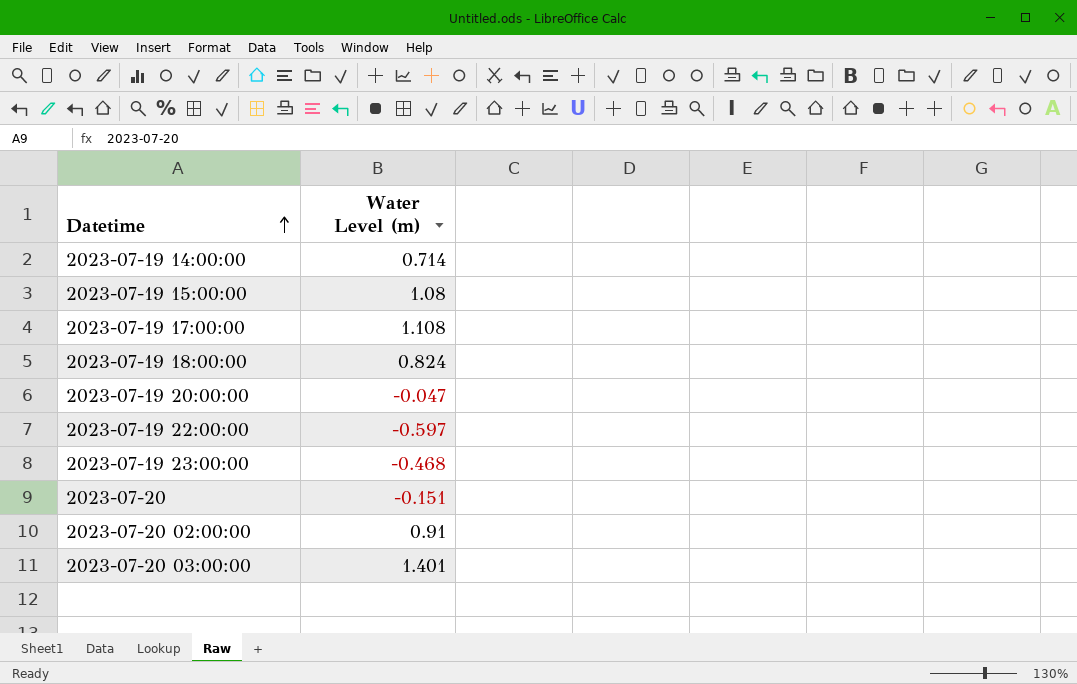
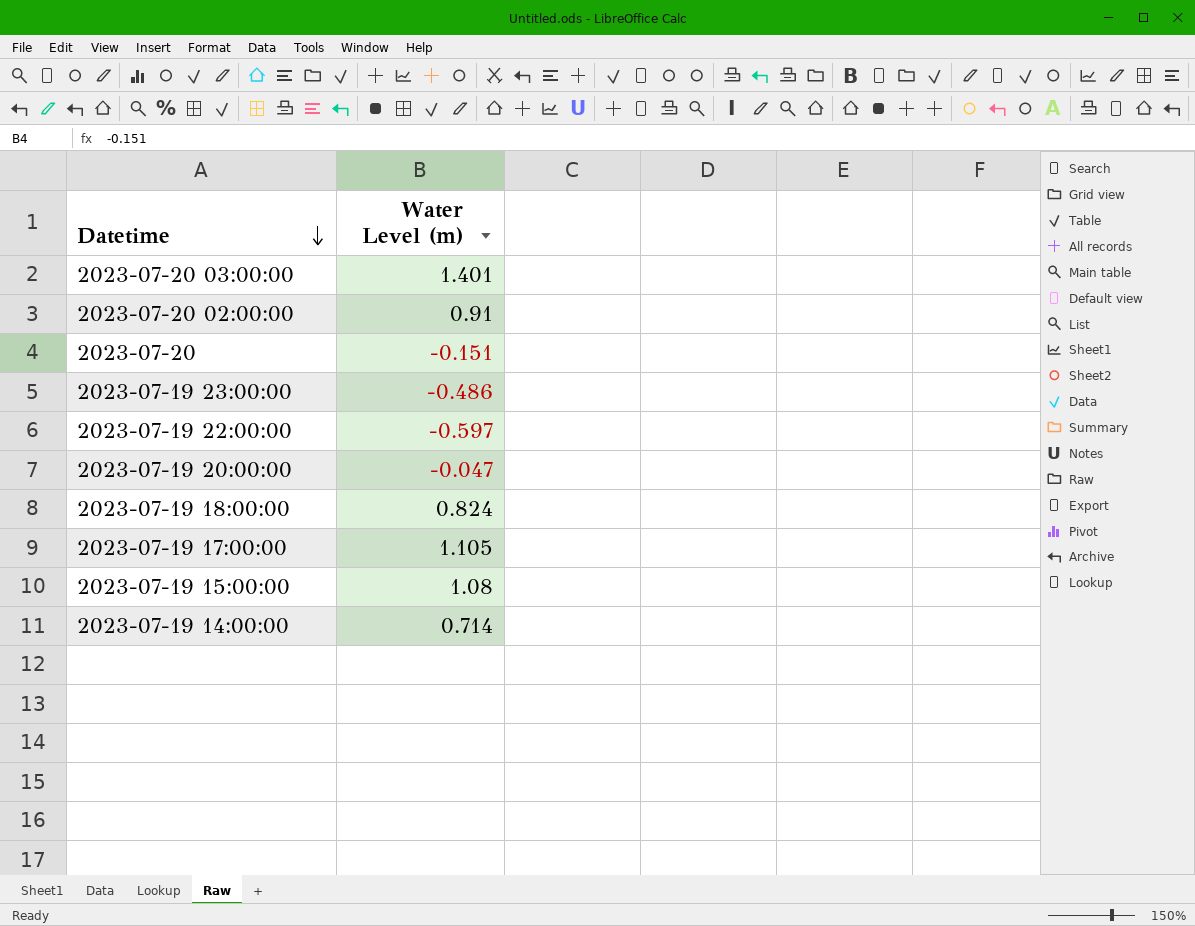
row order: Datetime ascending -> Datetime descending
2023-07-19 23:00:00 | Water Level (m): -0.468 -> -0.486
2023-07-19 17:00:00 | Water Level (m): 1.108 -> 1.105

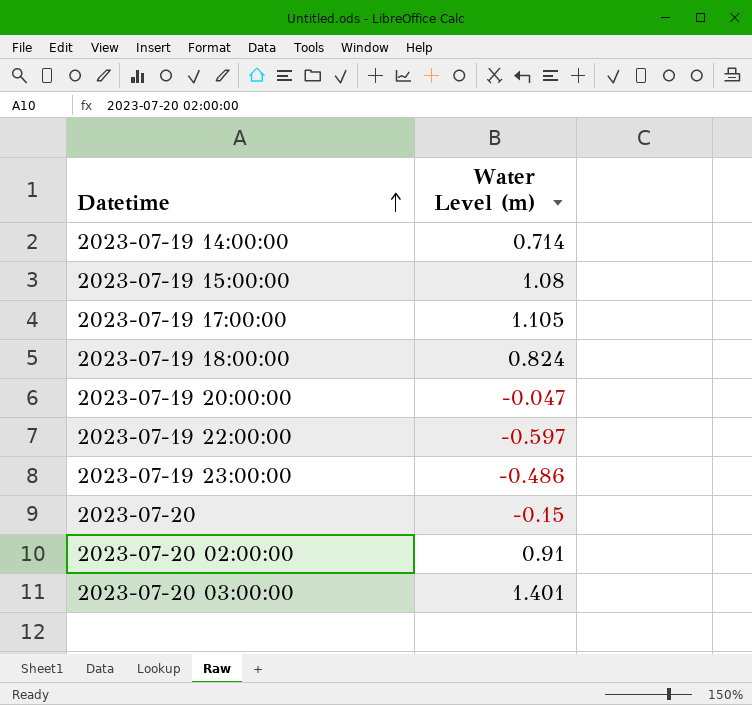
row order: Datetime descending -> Datetime ascending
2023-07-20 | Water Level (m): -0.151 -> -0.15

